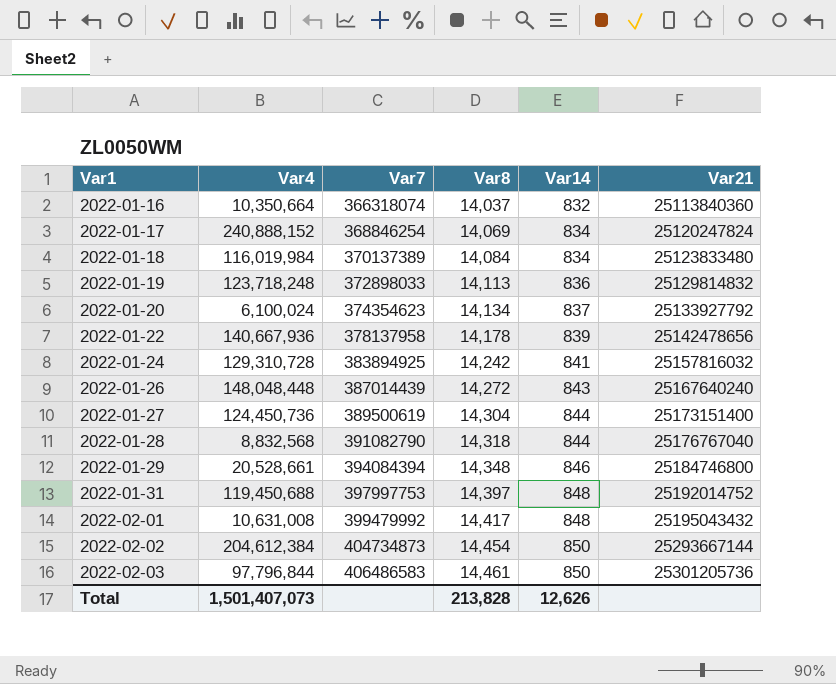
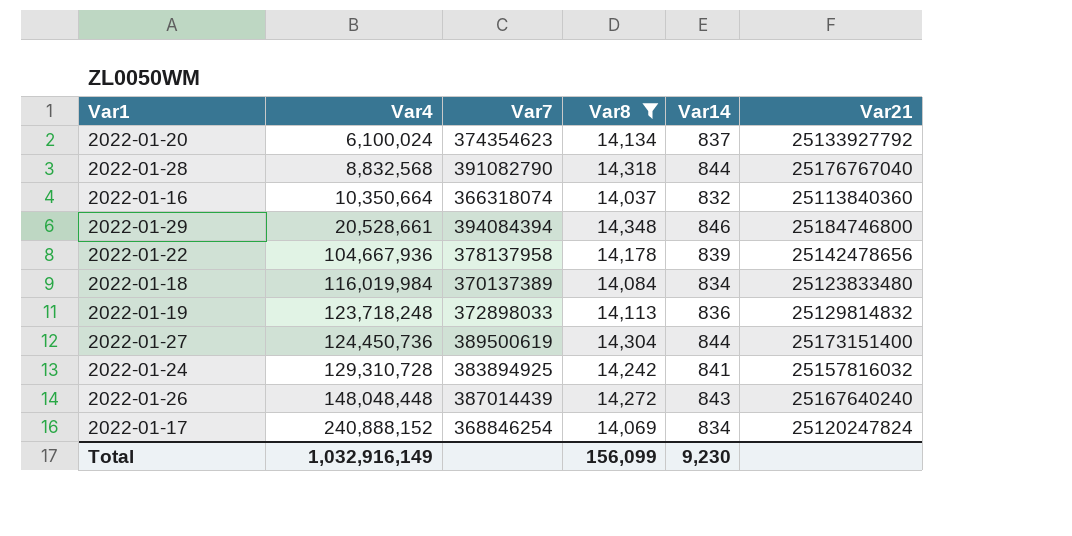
filter: none -> Var8 <= 14,348
row order: Var1 ascending -> Var4 ascending
2022-01-22 | Var4: 140,667,936 -> 104,667,936
Total | Var4: 1,501,407,073 -> 1,032,916,149
Total | Var8: 213,828 -> 156,099
Total | Var14: 12,626 -> 9,230

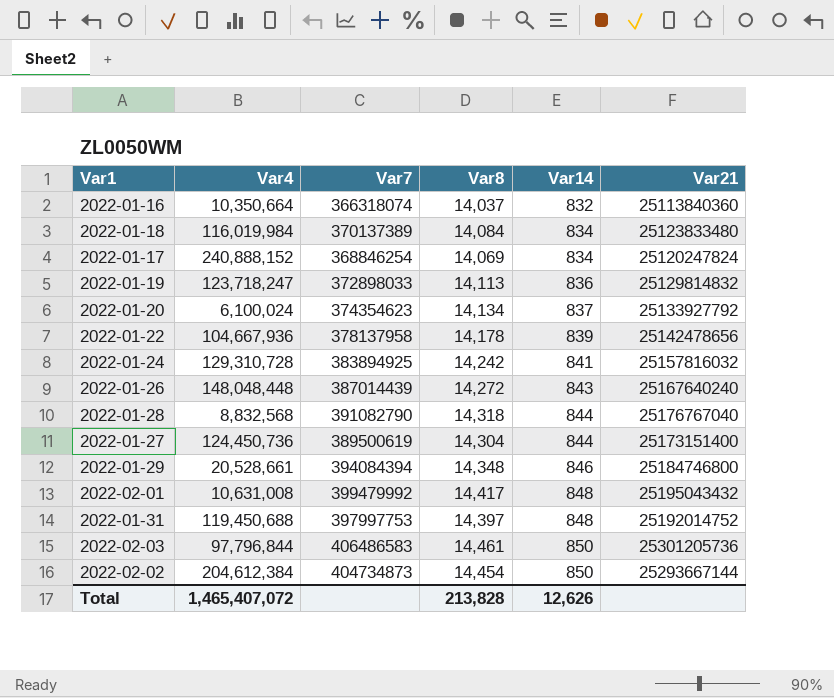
filter: Var8 <= 14,348 -> none
row order: Var4 ascending -> Var14 ascending
2022-01-19 | Var4: 123,718,248 -> 123,718,247
Total | Var4: 1,032,916,149 -> 1,465,407,072
Total | Var8: 156,099 -> 213,828
Total | Var14: 9,230 -> 12,626

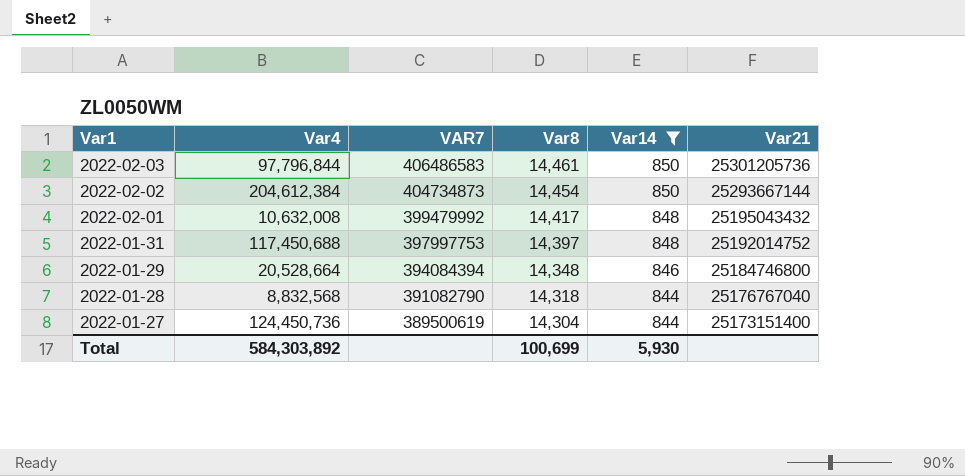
filter: none -> Var14 >= 844
row order: Var14 ascending -> Var1 descending
column name: Var7 -> VAR7
2022-02-01 | Var4: 10,631,008 -> 10,632,008
2022-01-31 | Var4: 119,450,688 -> 117,450,688
2022-01-29 | Var4: 20,528,661 -> 20,528,664
Total | Var4: 1,465,407,072 -> 584,303,892
Total | Var8: 213,828 -> 100,699
Total | Var14: 12,626 -> 5,930

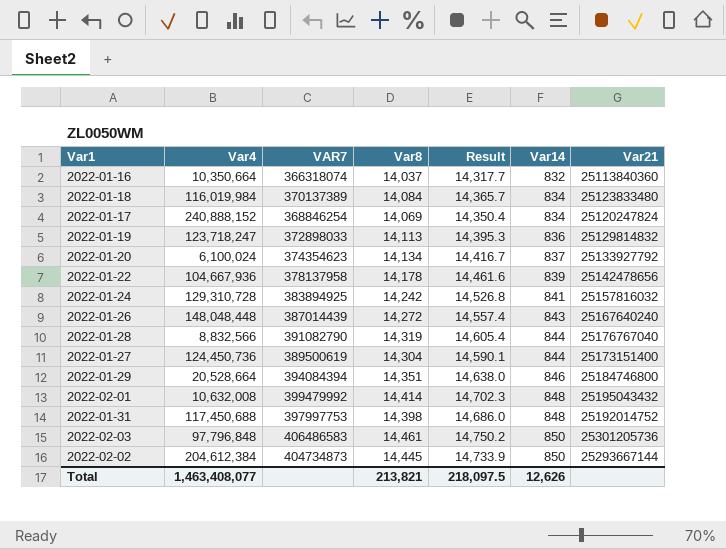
filter: Var14 >= 844 -> none
row order: Var1 descending -> Var14 ascending
column Result | formula: none -> [Var8] * 1.02
2022-01-28 | Var4: 8,832,568 -> 8,832,566
2022-01-28 | Var8: 14,318 -> 14,319
2022-01-29 | Var8: 14,348 -> 14,351
2022-02-01 | Var8: 14,417 -> 14,414
2022-01-31 | Var8: 14,397 -> 14,398
2022-02-03 | Var4: 97,796,844 -> 97,796,848
2022-02-02 | Var8: 14,454 -> 14,445
Total | Var4: 584,303,892 -> 1,463,408,077
Total | Var8: 100,699 -> 213,821
Total | Var14: 5,930 -> 12,626

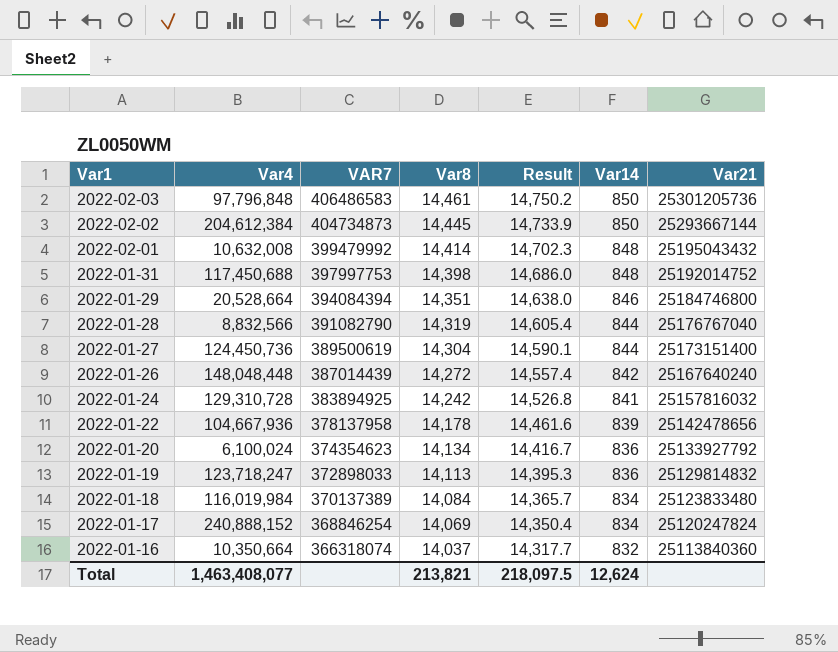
row order: Var14 ascending -> Var1 descending
2022-01-26 | Var14: 843 -> 842
2022-01-20 | Var14: 837 -> 836
Total | Var14: 12,626 -> 12,624

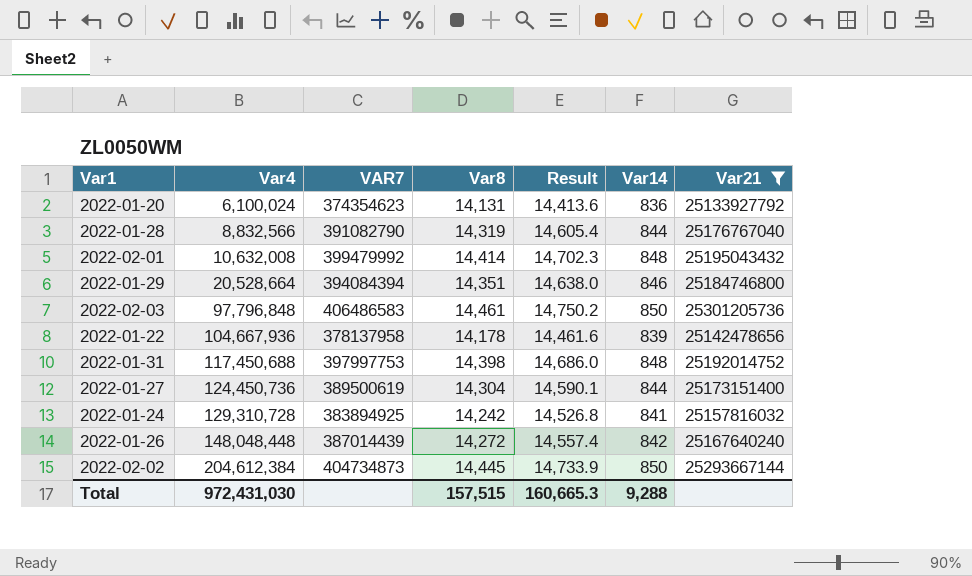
filter: none -> Var21 >= 25133927792
row order: Var1 descending -> Var4 ascending
2022-01-20 | Var8: 14,134 -> 14,131
2022-01-20 | Result: 14,416.7 -> 14,413.6
Total | Var4: 1,463,408,077 -> 972,431,030
Total | Var8: 213,821 -> 157,515
Total | Result: 218,097.5 -> 160,665.3
Total | Var14: 12,624 -> 9,288

